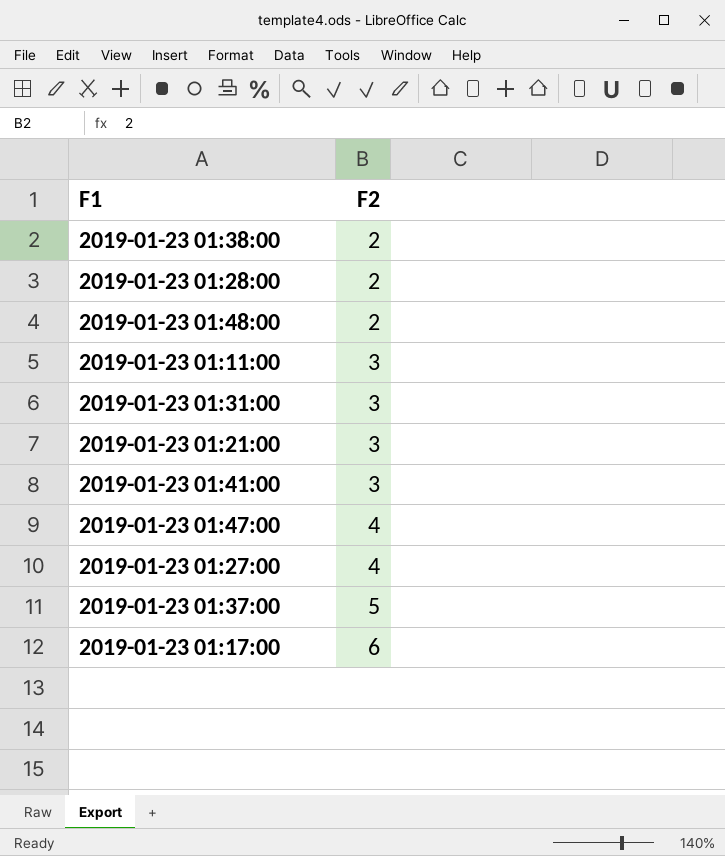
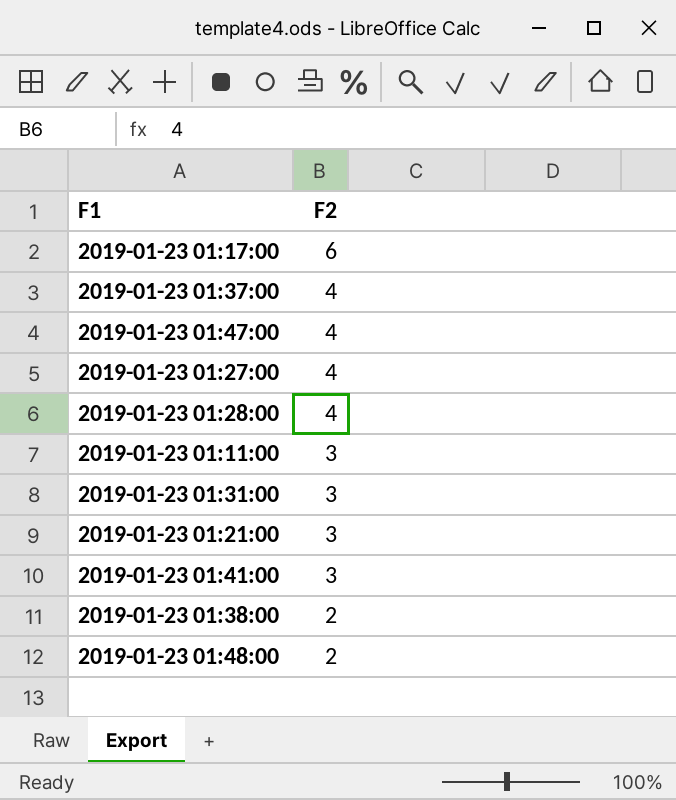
row order: F2 ascending -> F2 descending
2019-01-23 01:37:00 | F2: 5 -> 4
2019-01-23 01:28:00 | F2: 2 -> 4

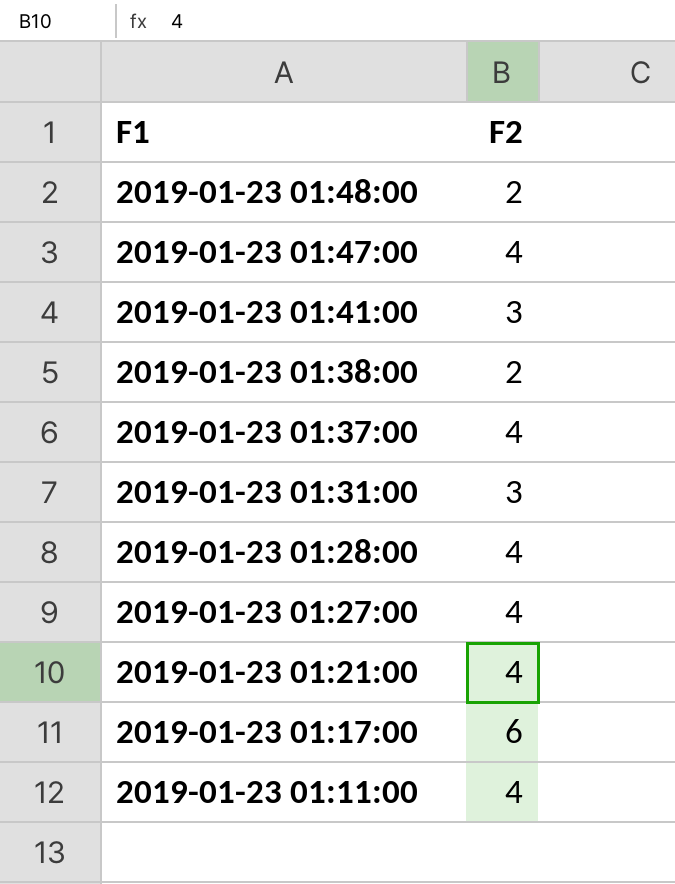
row order: F2 descending -> F1 descending
2019-01-23 01:21:00 | F2: 3 -> 4
2019-01-23 01:11:00 | F2: 3 -> 4

